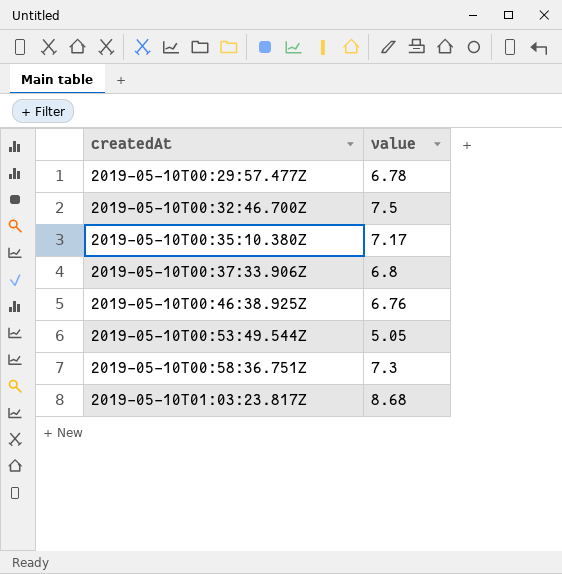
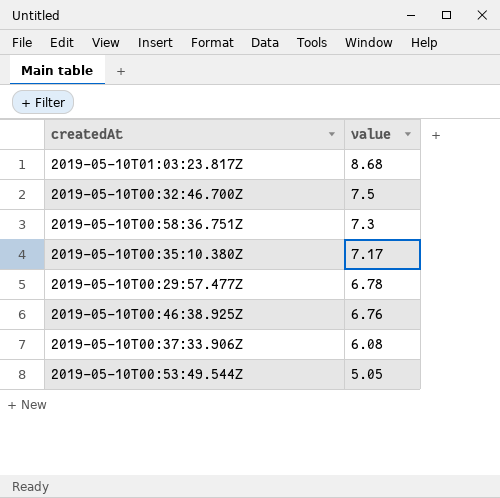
row order: createdAt ascending -> value descending
2019-05-10T00:37:33.906Z | value: 6.8 -> 6.08

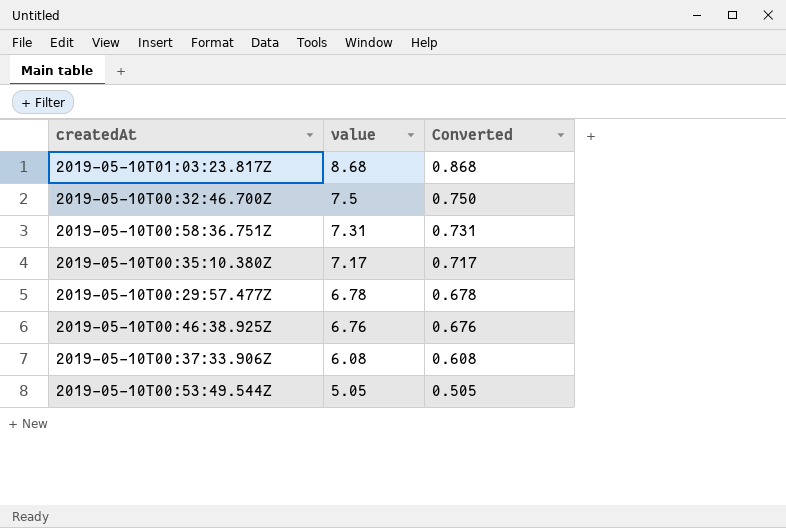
column Converted | formula: none -> [value] * 0.1
2019-05-10T00:58:36.751Z | value: 7.3 -> 7.31

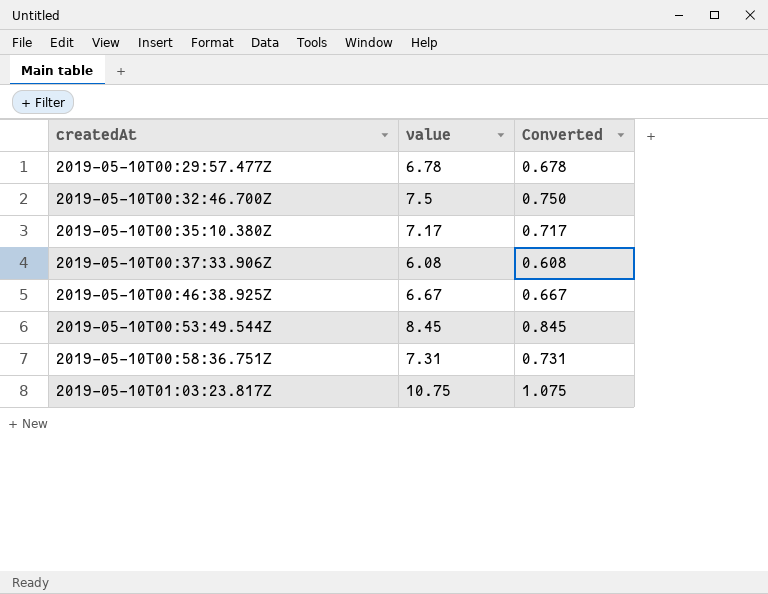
row order: value descending -> createdAt ascending
2019-05-10T00:46:38.925Z | value: 6.76 -> 6.67
2019-05-10T00:46:38.925Z | Converted: 0.676 -> 0.667
2019-05-10T00:53:49.544Z | value: 5.05 -> 8.45
2019-05-10T00:53:49.544Z | Converted: 0.505 -> 0.845
2019-05-10T01:03:23.817Z | value: 8.68 -> 10.75
2019-05-10T01:03:23.817Z | Converted: 0.868 -> 1.075

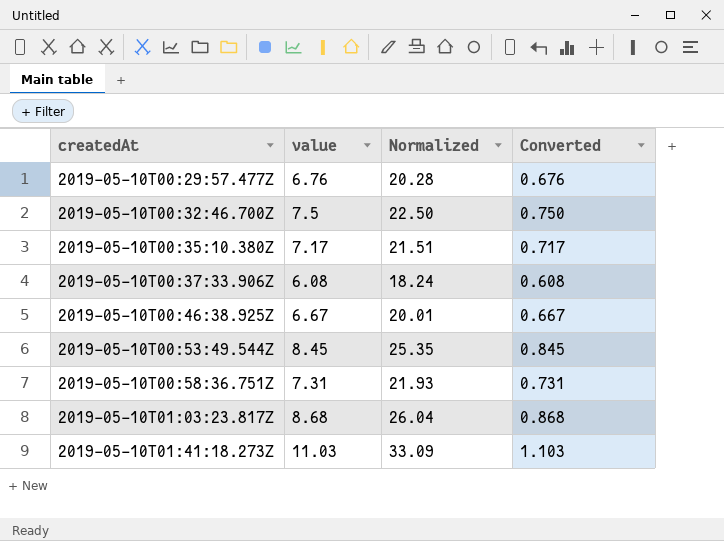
column Normalized | formula: none -> [value] * 3
2019-05-10T00:29:57.477Z | value: 6.78 -> 6.76
2019-05-10T00:29:57.477Z | Converted: 0.678 -> 0.676
2019-05-10T01:03:23.817Z | value: 10.75 -> 8.68
2019-05-10T01:03:23.817Z | Converted: 1.075 -> 0.868
row 2019-05-10T01:41:18.273Z: none -> 11.03 | 33.09 | 1.103

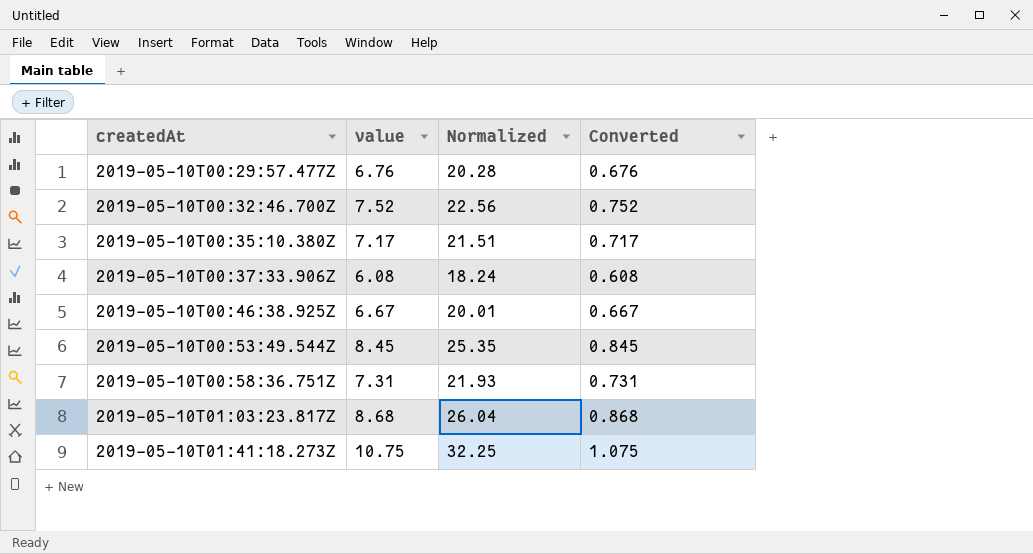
2019-05-10T00:32:46.700Z | value: 7.5 -> 7.52
2019-05-10T00:32:46.700Z | Normalized: 22.50 -> 22.56
2019-05-10T00:32:46.700Z | Converted: 0.750 -> 0.752
2019-05-10T01:41:18.273Z | value: 11.03 -> 10.75
2019-05-10T01:41:18.273Z | Normalized: 33.09 -> 32.25
2019-05-10T01:41:18.273Z | Converted: 1.103 -> 1.075

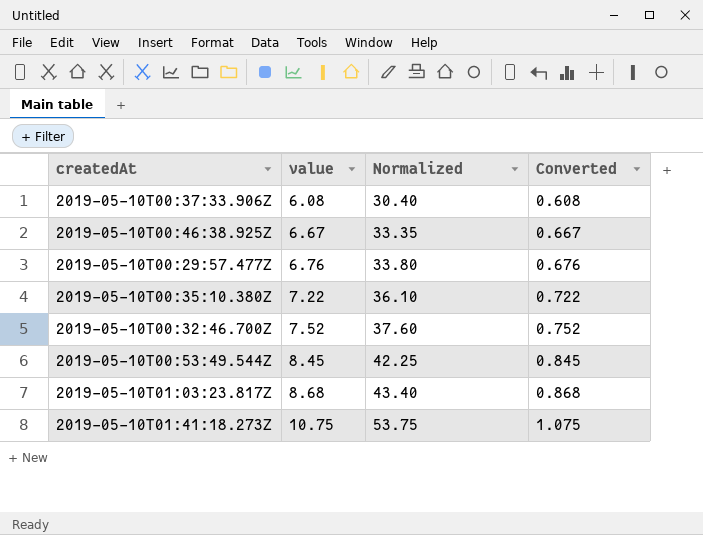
row order: createdAt ascending -> value ascending
column Normalized | formula: [value] * 3 -> [value] * 5
row 2019-05-10T00:58:36.751Z: 7.31 | 21.93 | 0.731 -> none
2019-05-10T00:35:10.380Z | value: 7.17 -> 7.22
2019-05-10T00:35:10.380Z | Converted: 0.717 -> 0.722

